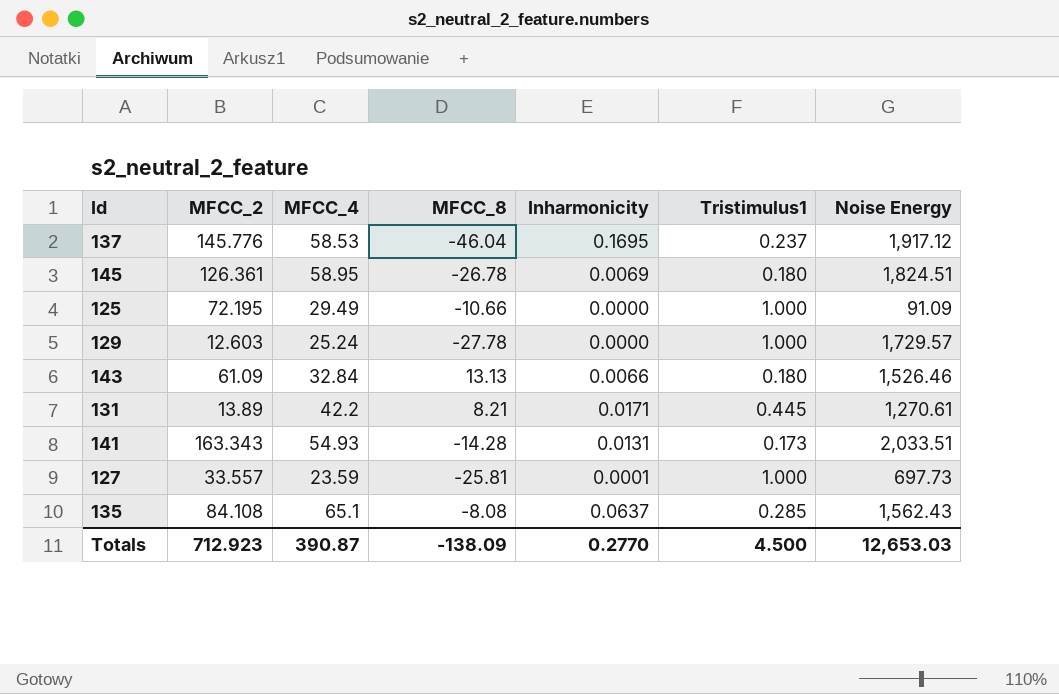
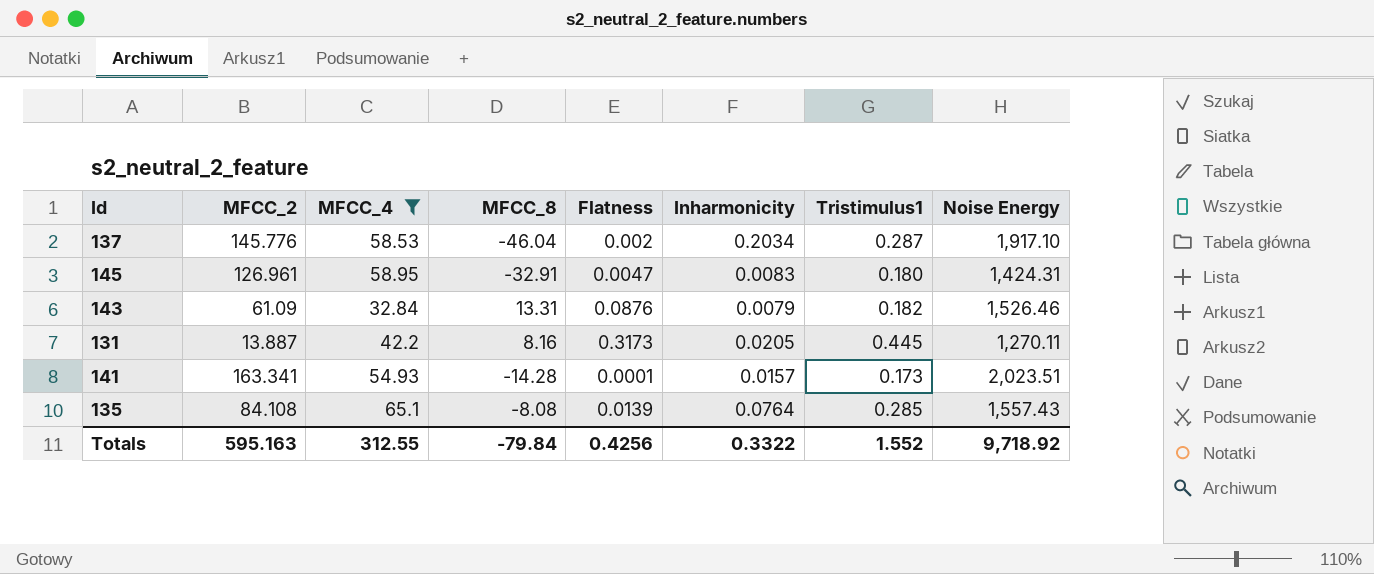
filter: none -> MFCC_4 >= 32.84
column Flatness | position: none -> 5
137 | Inharmonicity: 0.1695 -> 0.2034
137 | Tristimulus1: 0.237 -> 0.287
137 | Noise Energy: 1,917.12 -> 1,917.10
145 | MFCC_2: 126.361 -> 126.961
145 | MFCC_8: -26.78 -> -32.91
145 | Inharmonicity: 0.0069 -> 0.0083
145 | Noise Energy: 1,824.51 -> 1,424.31
143 | MFCC_8: 13.13 -> 13.31
143 | Inharmonicity: 0.0066 -> 0.0079
143 | Tristimulus1: 0.180 -> 0.182
131 | MFCC_2: 13.89 -> 13.887
131 | MFCC_8: 8.21 -> 8.16
131 | Inharmonicity: 0.0171 -> 0.0205
131 | Noise Energy: 1,270.61 -> 1,270.11
141 | MFCC_2: 163.343 -> 163.341
141 | Inharmonicity: 0.0131 -> 0.0157
141 | Noise Energy: 2,033.51 -> 2,023.51
135 | Inharmonicity: 0.0637 -> 0.0764
135 | Noise Energy: 1,562.43 -> 1,557.43
Totals | MFCC_2: 712.923 -> 595.163
Totals | MFCC_4: 390.87 -> 312.55
Totals | MFCC_8: -138.09 -> -79.84
Totals | Inharmonicity: 0.2770 -> 0.3322
Totals | Tristimulus1: 4.500 -> 1.552
Totals | Noise Energy: 12,653.03 -> 9,718.92

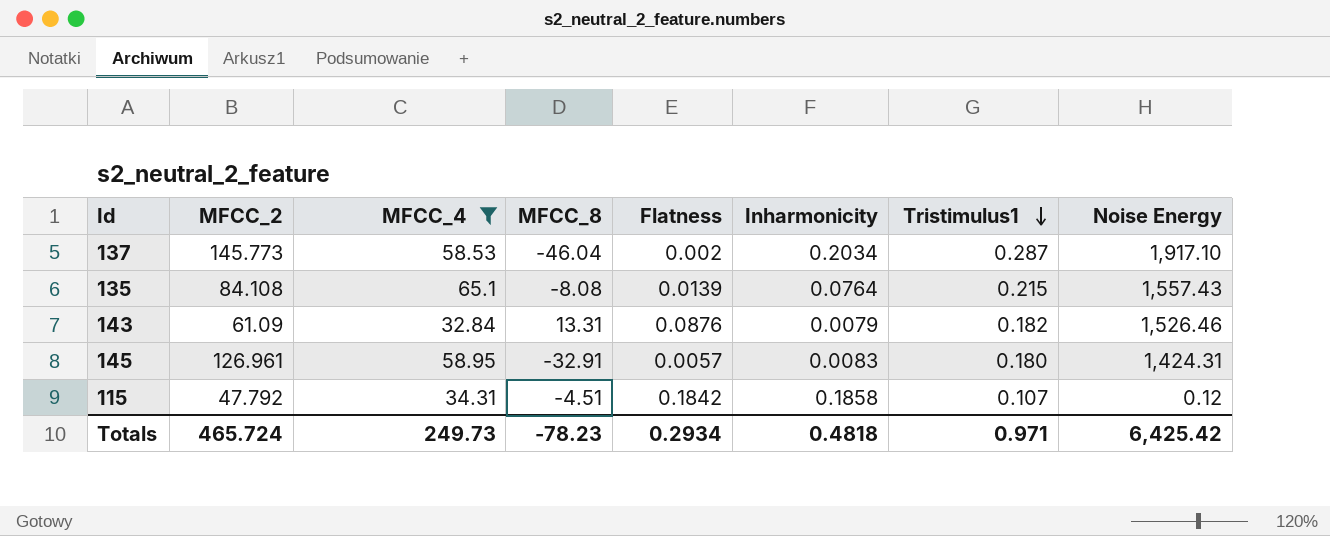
row order: none -> Tristimulus1 descending
row 131: 13.887 | 42.2 | 8.16 | 0.3173 | 0.0205 | 0.445 | 1,270.11 -> none
row 141: 163.341 | 54.93 | -14.28 | 0.0001 | 0.0157 | 0.173 | 2,023.51 -> none
137 | MFCC_2: 145.776 -> 145.773
135 | Tristimulus1: 0.285 -> 0.215
145 | Flatness: 0.0047 -> 0.0057
row 115: none -> 47.792 | 34.31 | -4.51 | 0.1842 | 0.1858 | 0.107 | 0.12
Totals | MFCC_2: 595.163 -> 465.724
Totals | MFCC_4: 312.55 -> 249.73
Totals | MFCC_8: -79.84 -> -78.23
Totals | Flatness: 0.4256 -> 0.2934
Totals | Inharmonicity: 0.3322 -> 0.4818
Totals | Tristimulus1: 1.552 -> 0.971
Totals | Noise Energy: 9,718.92 -> 6,425.42

